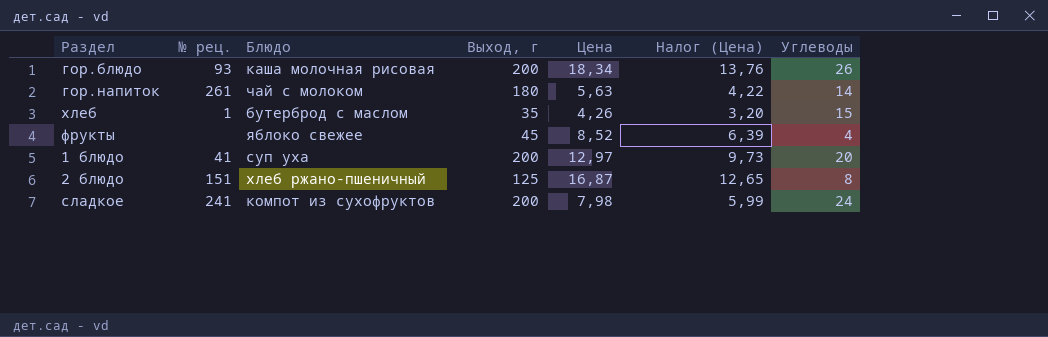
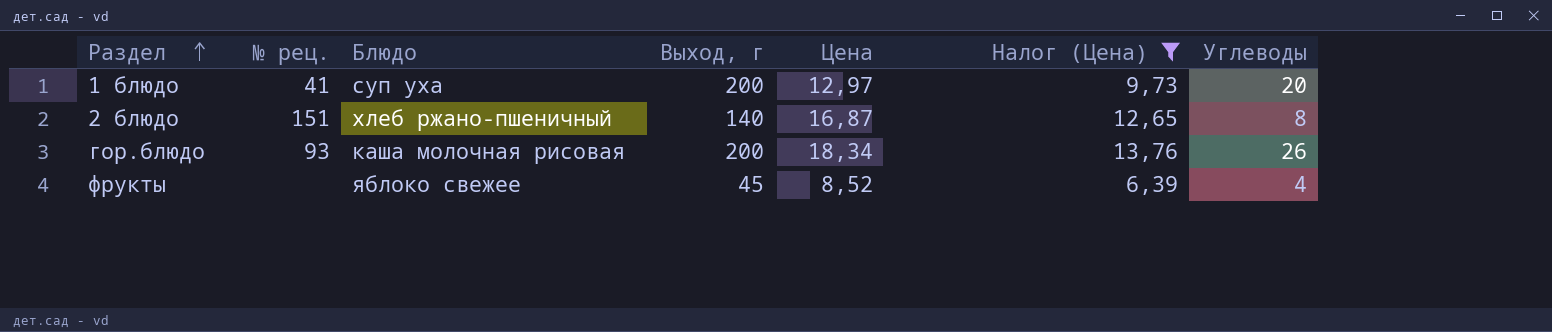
filter: none -> Налог (Цена) >= 6,39
row order: none -> Раздел ascending
2 блюдо | Выход, г: 125 -> 140

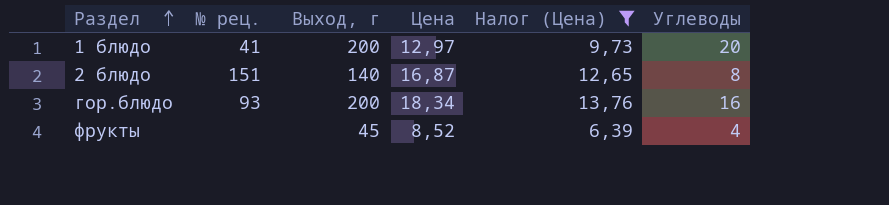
column Блюдо | position: 3 -> none
гор.блюдо | Углеводы: 26 -> 16

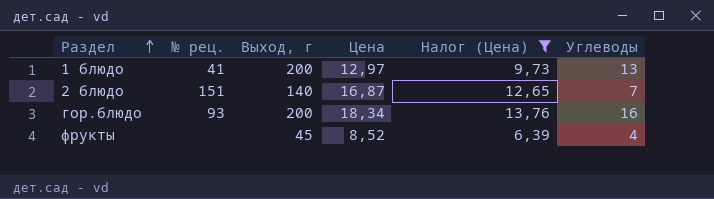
1 блюдо | Углеводы: 20 -> 13
2 блюдо | Углеводы: 8 -> 7

